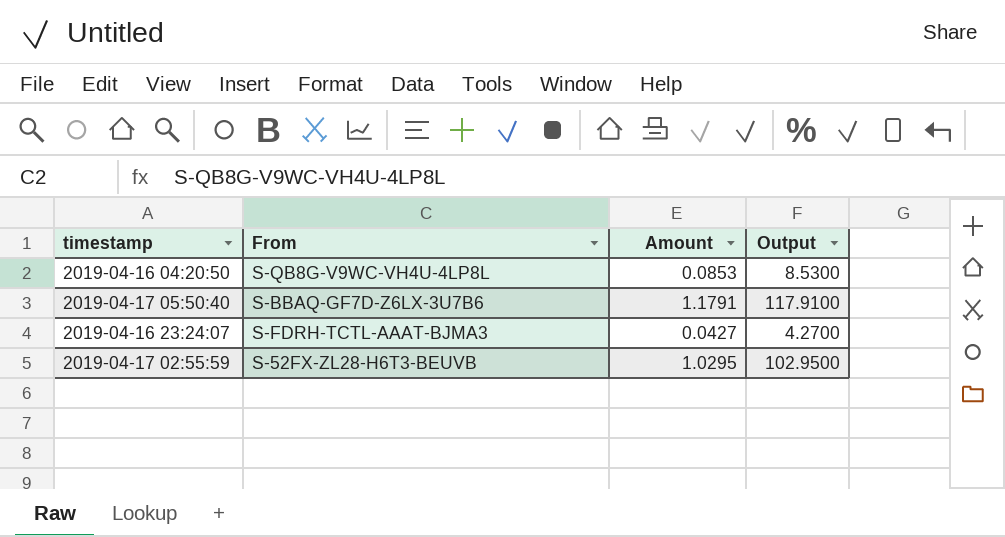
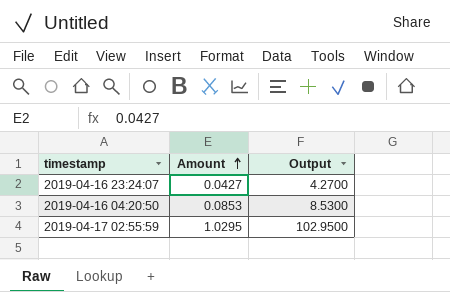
row order: none -> Amount ascending
column From | position: 2 -> none
row 2019-04-17 05:50:40: S-BBAQ-GF7D-Z6LX-3U7B6 | 1.1791 | 117.9100 -> none

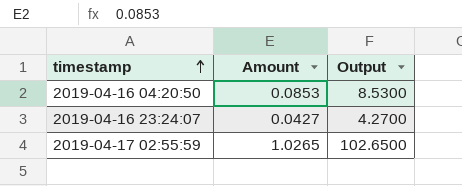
row order: Amount ascending -> timestamp ascending
2019-04-17 02:55:59 | Amount: 1.0295 -> 1.0265
2019-04-17 02:55:59 | Output: 102.9500 -> 102.6500

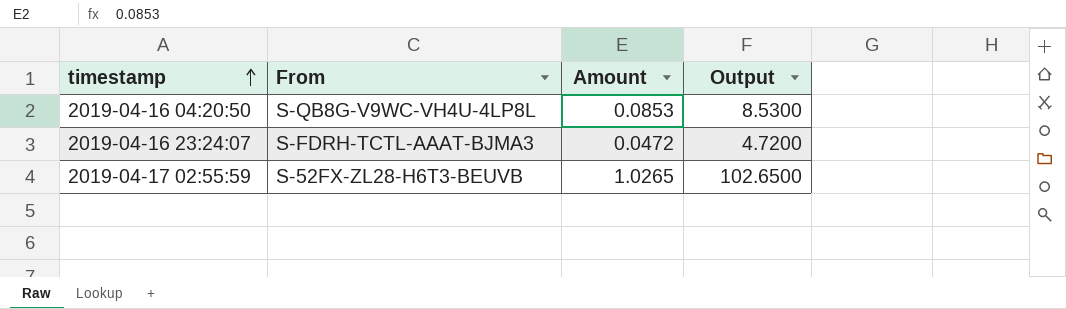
column From | position: none -> 2
2019-04-16 23:24:07 | Amount: 0.0427 -> 0.0472
2019-04-16 23:24:07 | Output: 4.2700 -> 4.7200

